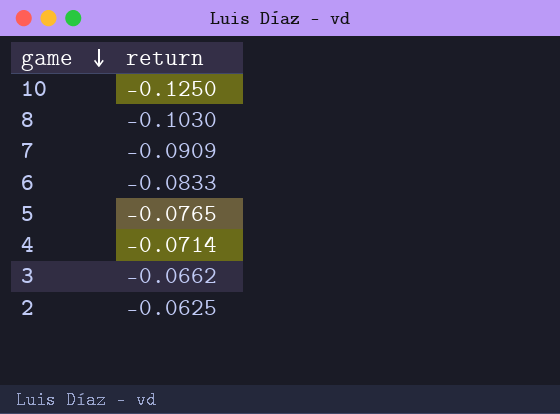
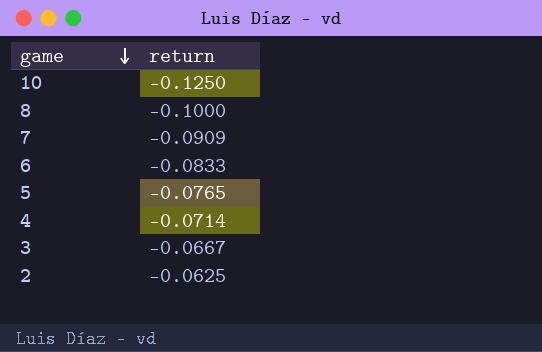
8 | return: -0.1030 -> -0.1000
3 | return: -0.0662 -> -0.0667

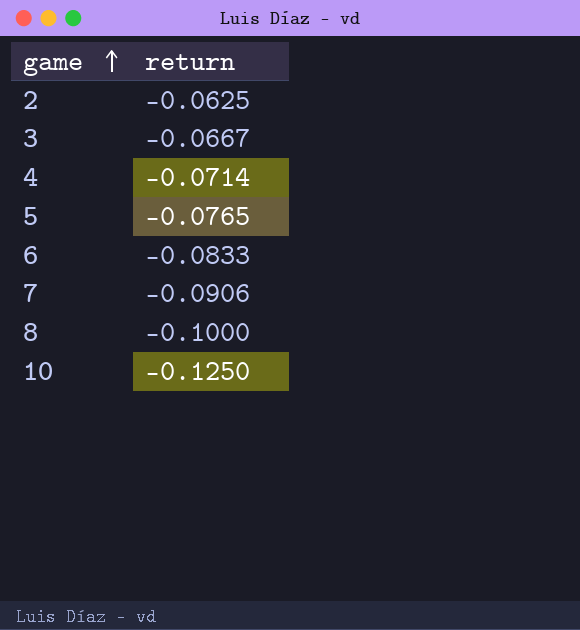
row order: game descending -> game ascending
7 | return: -0.0909 -> -0.0906

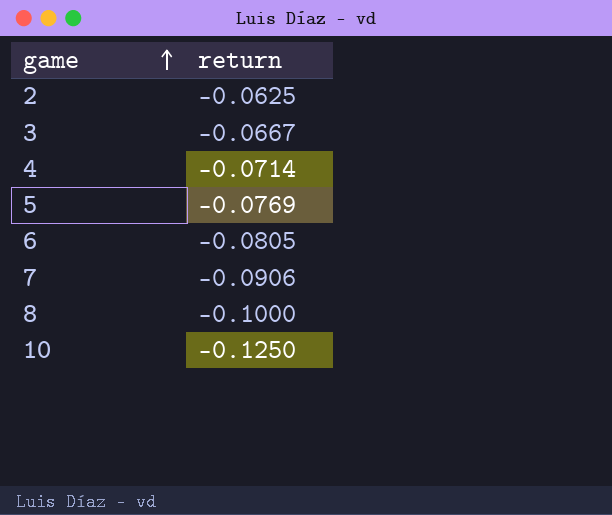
5 | return: -0.0765 -> -0.0769
6 | return: -0.0833 -> -0.0805

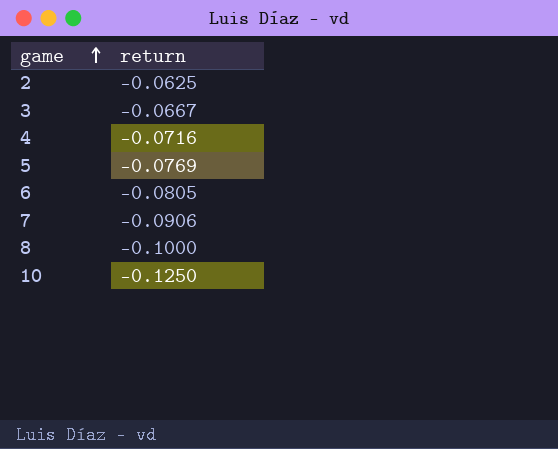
4 | return: -0.0714 -> -0.0716

